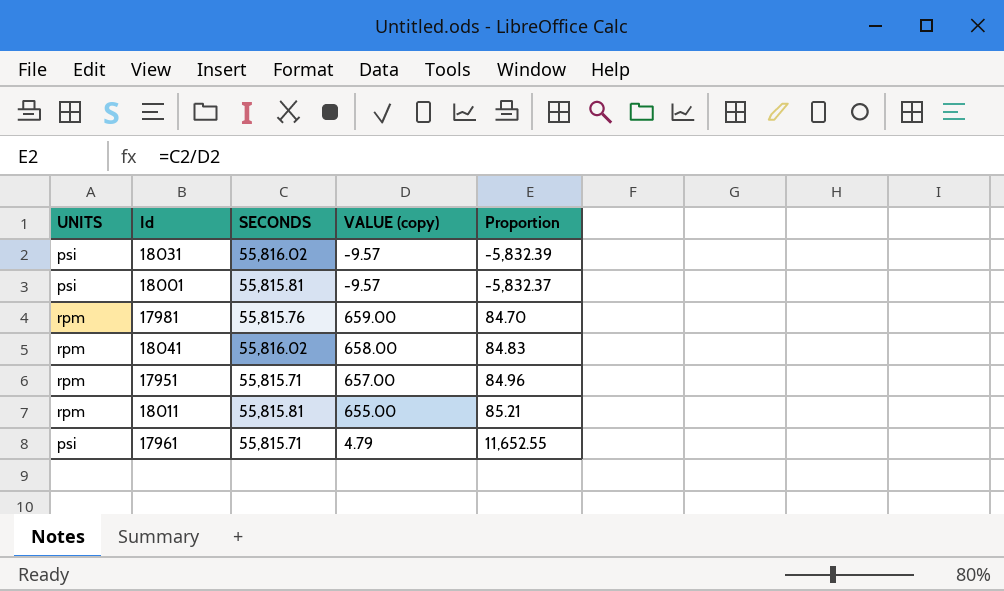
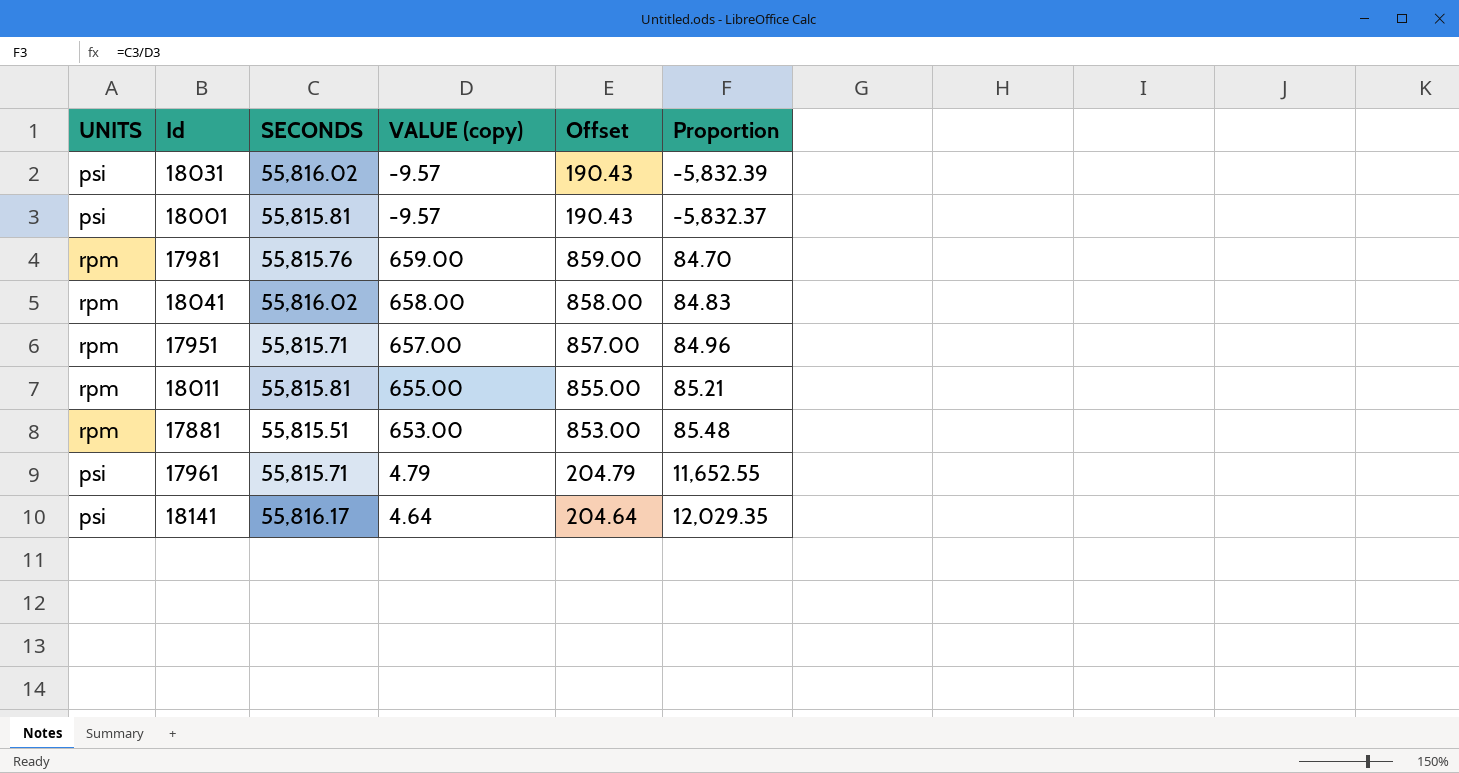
column Offset | formula: none -> [VALUE (copy)] + 200
row 17881: none -> rpm | 55,815.51 | 653.00 | 853.00 | 85.48
row 18141: none -> psi | 55,816.17 | 4.64 | 204.64 | 12,029.35

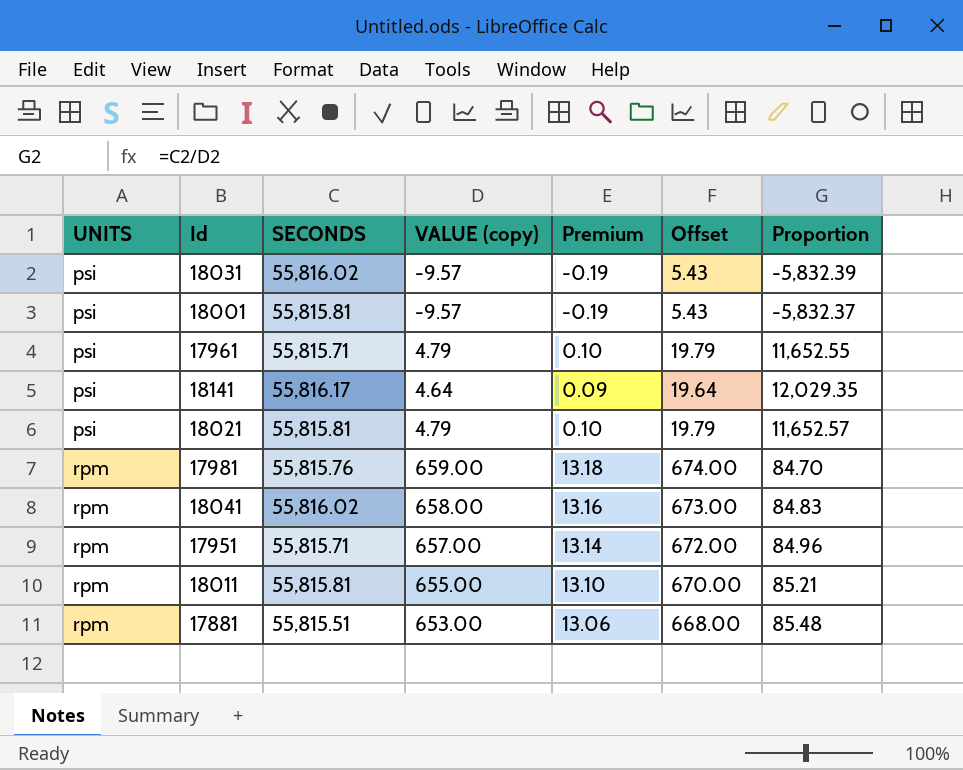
row order: Proportion ascending -> UNITS ascending
column Premium | formula: none -> [VALUE (copy)] * 0.02
column Offset | formula: [VALUE (copy)] + 200 -> [VALUE (copy)] + 15
row 18021: none -> psi | 55,815.81 | 4.79 | 0.10 | 19.79 | 11,652.57

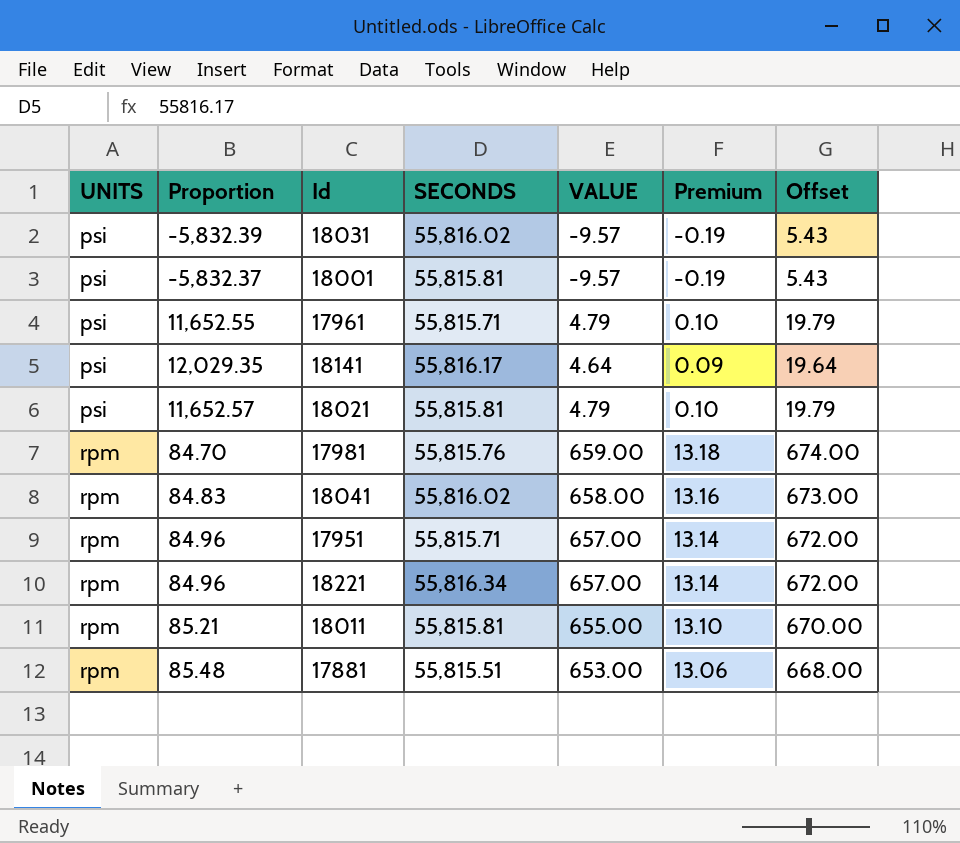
column Proportion | position: 7 -> 2
column name: VALUE (copy) -> VALUE
row 18221: none -> rpm | 84.96 | 55,816.34 | 657.00 | 13.14 | 672.00

